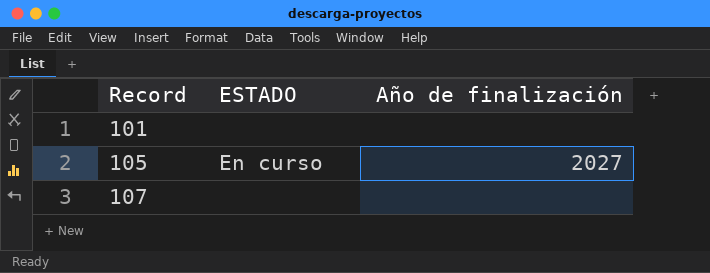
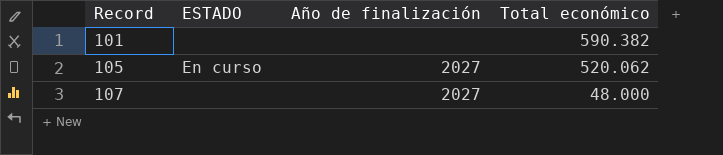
column Total económico | position: none -> 4
107 | Año de finalización: none -> 2027

